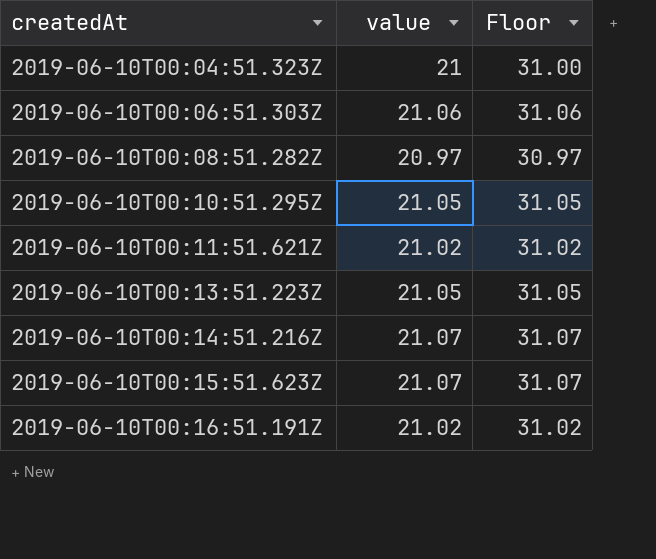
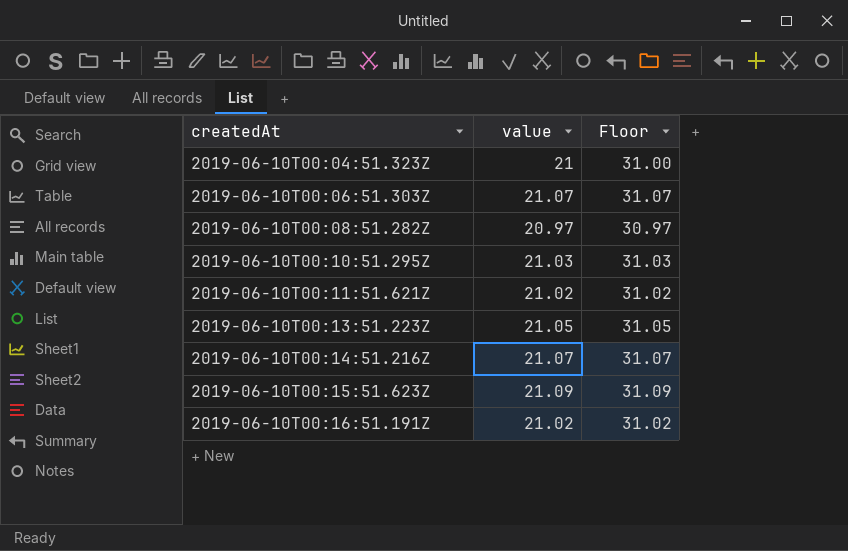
2019-06-10T00:06:51.303Z | value: 21.06 -> 21.07
2019-06-10T00:06:51.303Z | Floor: 31.06 -> 31.07
2019-06-10T00:10:51.295Z | value: 21.05 -> 21.03
2019-06-10T00:10:51.295Z | Floor: 31.05 -> 31.03
2019-06-10T00:15:51.623Z | value: 21.07 -> 21.09
2019-06-10T00:15:51.623Z | Floor: 31.07 -> 31.09

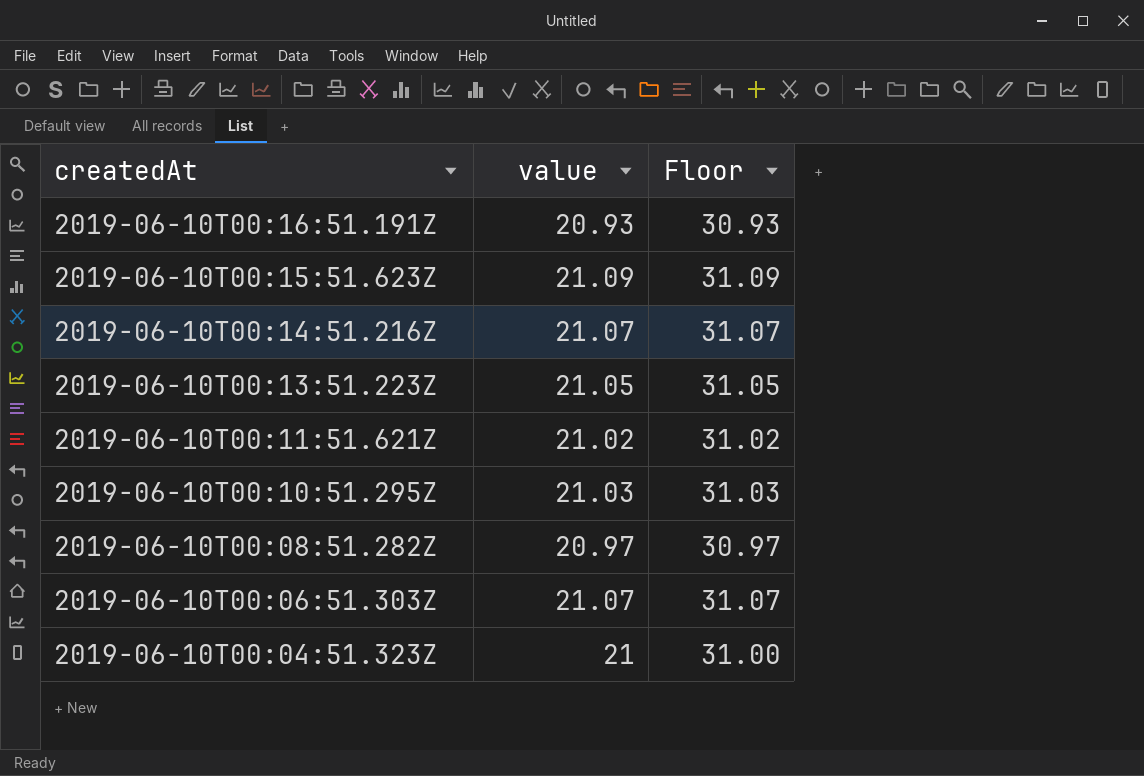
row order: createdAt ascending -> createdAt descending
2019-06-10T00:16:51.191Z | value: 21.02 -> 20.93
2019-06-10T00:16:51.191Z | Floor: 31.02 -> 30.93

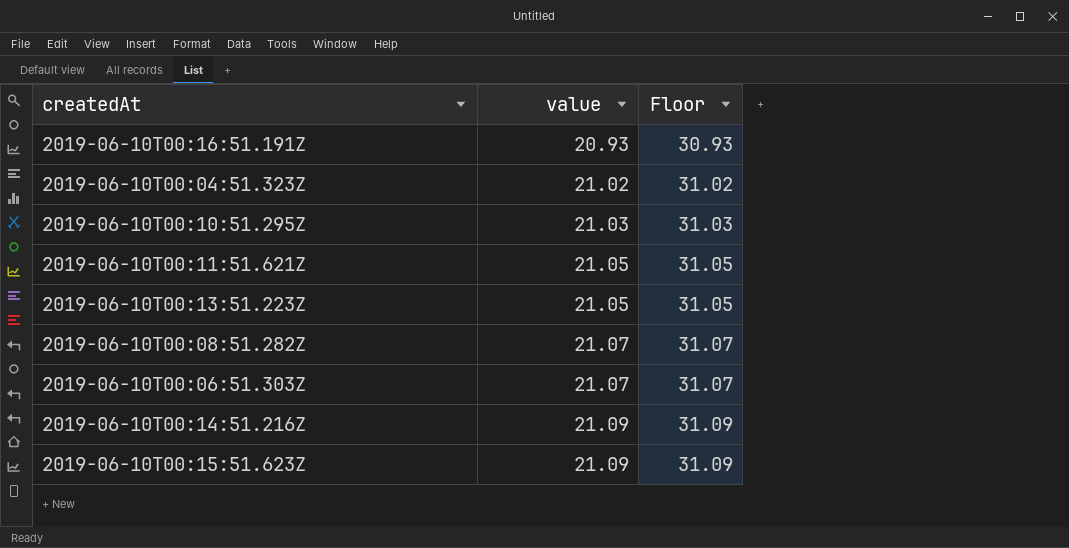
row order: createdAt descending -> value ascending
2019-06-10T00:04:51.323Z | value: 21 -> 21.02
2019-06-10T00:04:51.323Z | Floor: 31.00 -> 31.02
2019-06-10T00:11:51.621Z | value: 21.02 -> 21.05
2019-06-10T00:11:51.621Z | Floor: 31.02 -> 31.05
2019-06-10T00:08:51.282Z | value: 20.97 -> 21.07
2019-06-10T00:08:51.282Z | Floor: 30.97 -> 31.07
2019-06-10T00:14:51.216Z | value: 21.07 -> 21.09
2019-06-10T00:14:51.216Z | Floor: 31.07 -> 31.09

